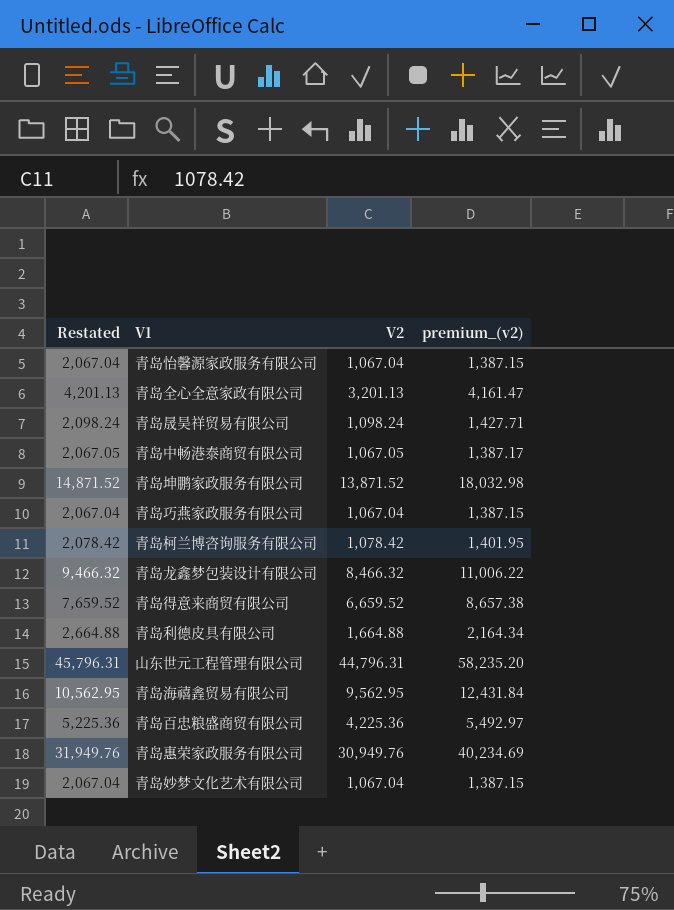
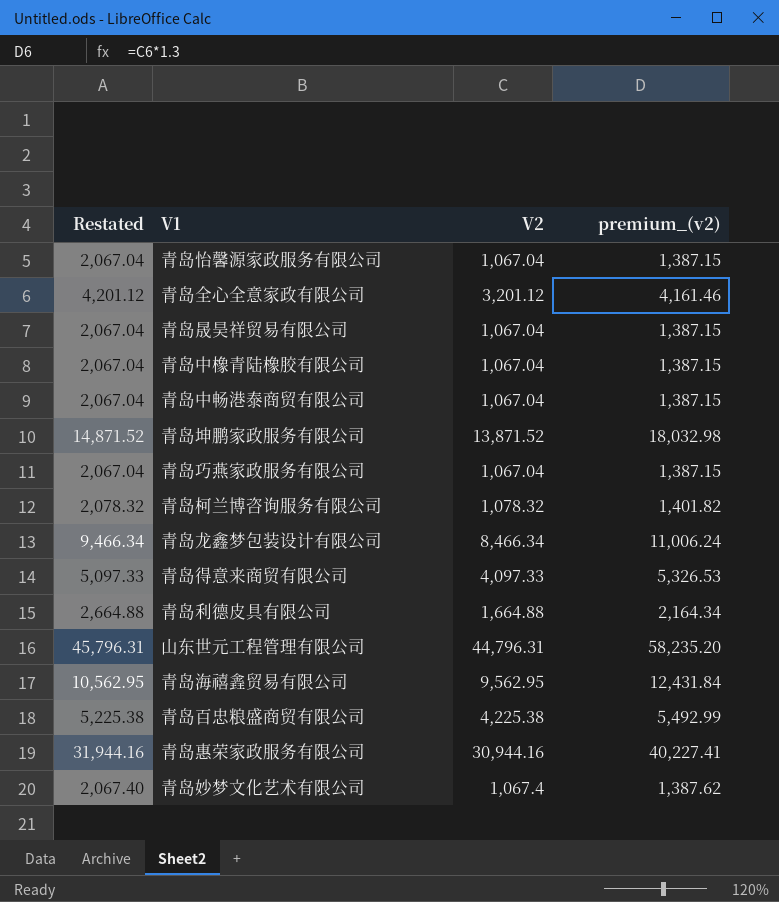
青岛全心全意家政有限公司 | Restated: 4,201.13 -> 4,201.12
青岛全心全意家政有限公司 | V2: 3,201.13 -> 3,201.12
青岛全心全意家政有限公司 | premium_(v2): 4,161.47 -> 4,161.46
青岛晟昊祥贸易有限公司 | Restated: 2,098.24 -> 2,067.04
青岛晟昊祥贸易有限公司 | V2: 1,098.24 -> 1,067.04
青岛晟昊祥贸易有限公司 | premium_(v2): 1,427.71 -> 1,387.15
row 青岛中橡青陆橡胶有限公司: none -> 2,067.04 | 1,067.04 | 1,387.15
青岛中畅港泰商贸有限公司 | Restated: 2,067.05 -> 2,067.04
青岛中畅港泰商贸有限公司 | V2: 1,067.05 -> 1,067.04
青岛中畅港泰商贸有限公司 | premium_(v2): 1,387.17 -> 1,387.15
青岛柯兰博咨询服务有限公司 | Restated: 2,078.42 -> 2,078.32
青岛柯兰博咨询服务有限公司 | V2: 1,078.42 -> 1,078.32
青岛柯兰博咨询服务有限公司 | premium_(v2): 1,401.95 -> 1,401.82
青岛龙鑫梦包装设计有限公司 | Restated: 9,466.32 -> 9,466.34
青岛龙鑫梦包装设计有限公司 | V2: 8,466.32 -> 8,466.34
青岛龙鑫梦包装设计有限公司 | premium_(v2): 11,006.22 -> 11,006.24
青岛得意来商贸有限公司 | Restated: 7,659.52 -> 5,097.33
青岛得意来商贸有限公司 | V2: 6,659.52 -> 4,097.33
青岛得意来商贸有限公司 | premium_(v2): 8,657.38 -> 5,326.53
青岛百忠粮盛商贸有限公司 | Restated: 5,225.36 -> 5,225.38
青岛百忠粮盛商贸有限公司 | V2: 4,225.36 -> 4,225.38
青岛百忠粮盛商贸有限公司 | premium_(v2): 5,492.97 -> 5,492.99
青岛惠荣家政服务有限公司 | Restated: 31,949.76 -> 31,944.16
青岛惠荣家政服务有限公司 | V2: 30,949.76 -> 30,944.16
青岛惠荣家政服务有限公司 | premium_(v2): 40,234.69 -> 40,227.41
青岛妙梦文化艺术有限公司 | Restated: 2,067.04 -> 2,067.40
青岛妙梦文化艺术有限公司 | V2: 1,067.04 -> 1,067.4
青岛妙梦文化艺术有限公司 | premium_(v2): 1,387.15 -> 1,387.62

